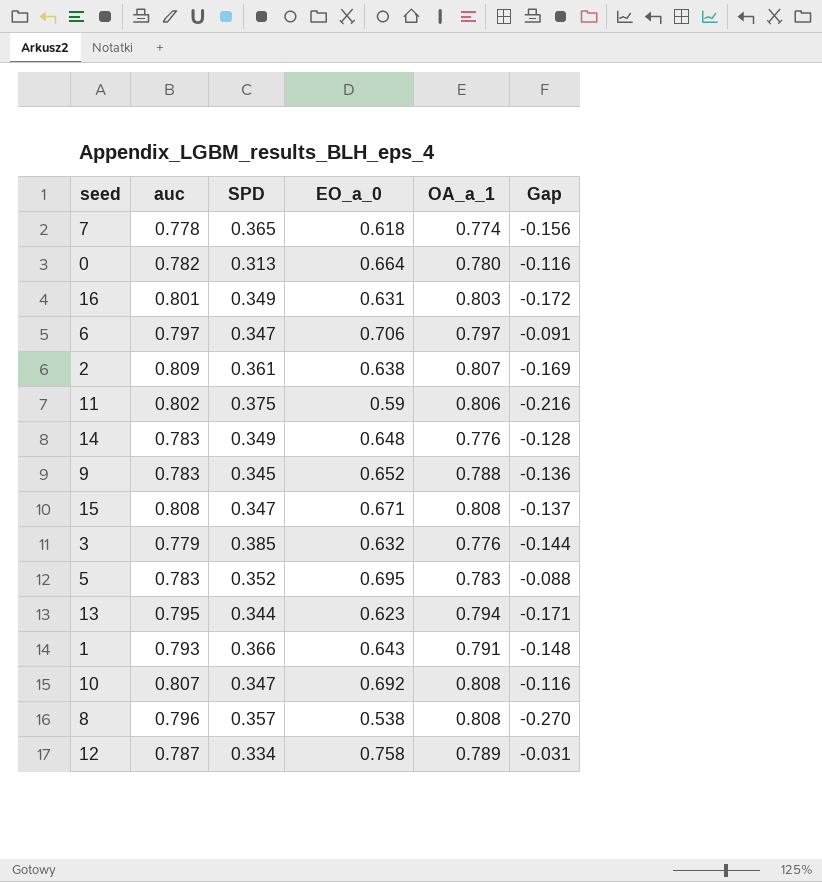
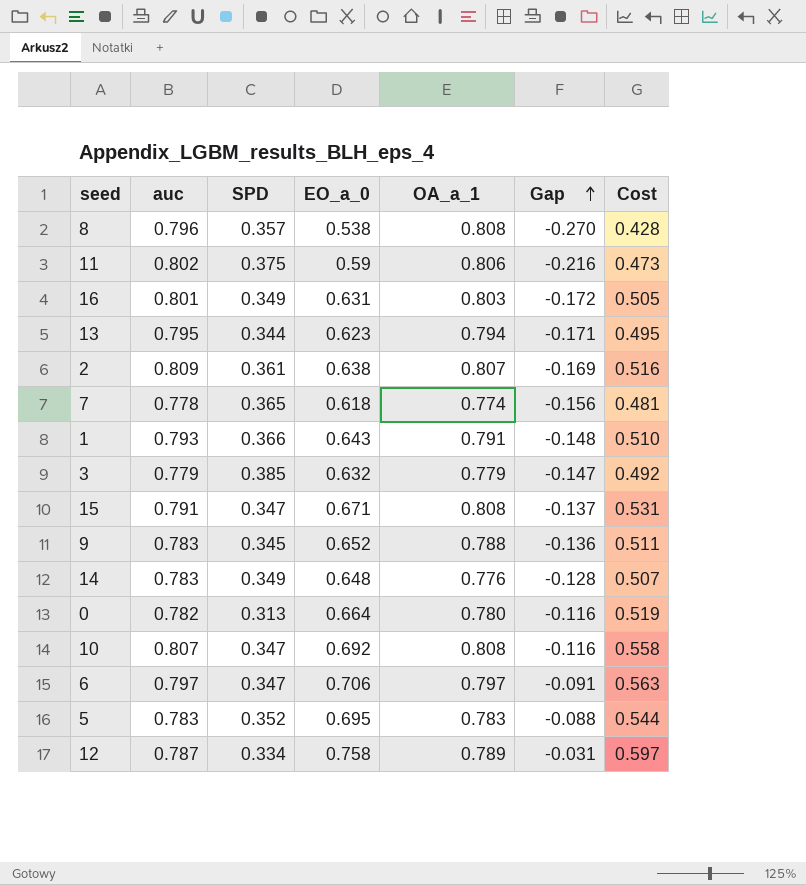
row order: none -> Gap ascending
column Cost | formula: none -> [auc] * [EO_a_0]
3 | OA_a_1: 0.776 -> 0.779
3 | Gap: -0.144 -> -0.147
15 | auc: 0.808 -> 0.791

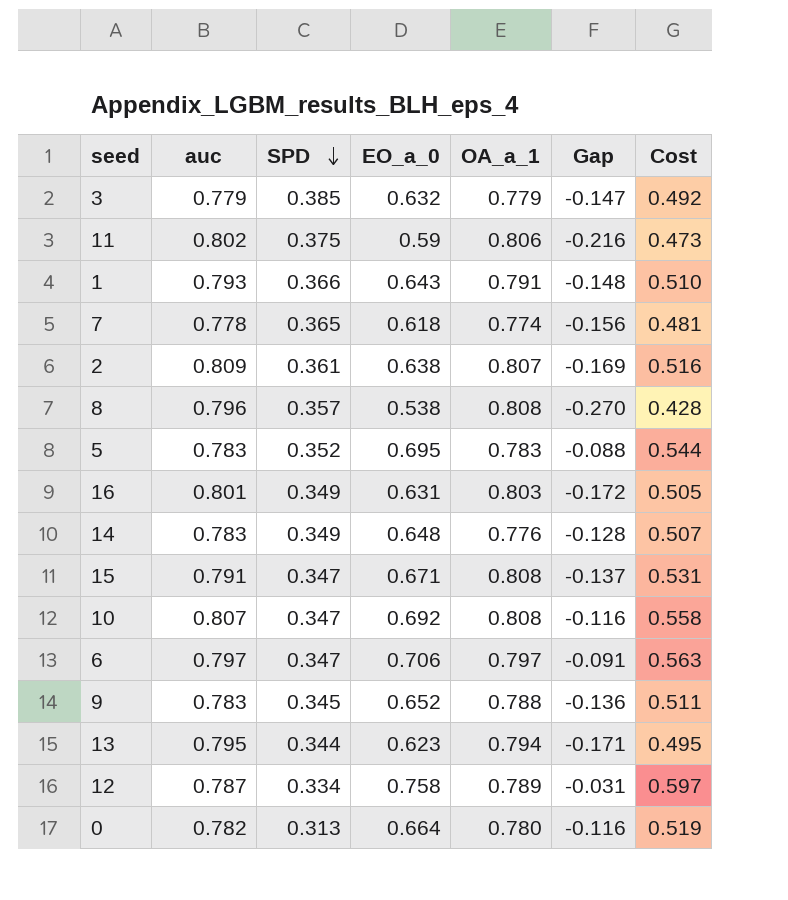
row order: Gap ascending -> SPD descending

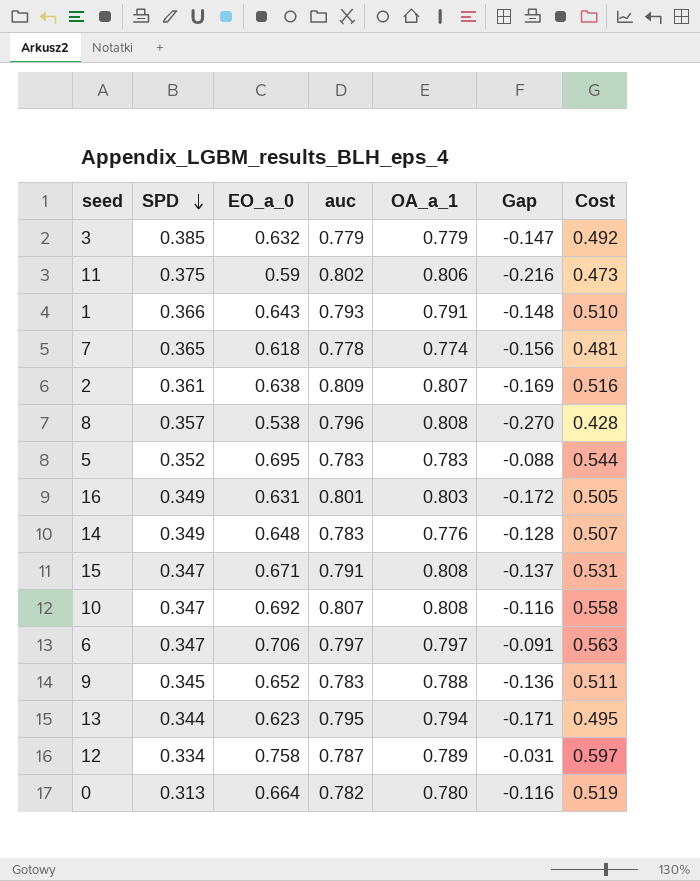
column auc | position: 2 -> 4

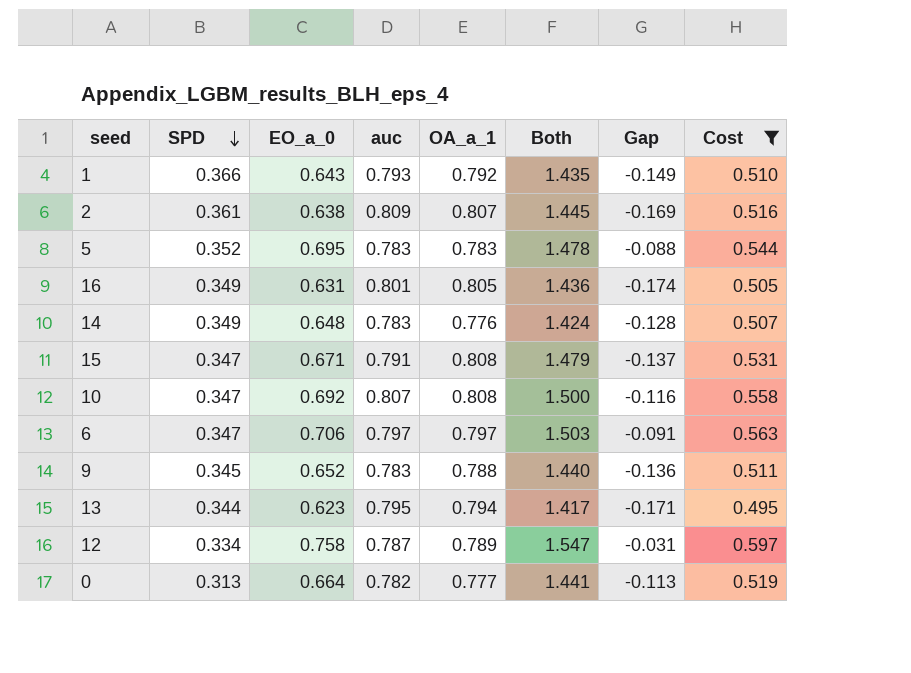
filter: none -> Cost >= 0.495
column Both | formula: none -> [EO_a_0] + [OA_a_1]
1 | OA_a_1: 0.791 -> 0.792
1 | Gap: -0.148 -> -0.149
16 | OA_a_1: 0.803 -> 0.805
16 | Gap: -0.172 -> -0.174
0 | OA_a_1: 0.780 -> 0.777
0 | Gap: -0.116 -> -0.113

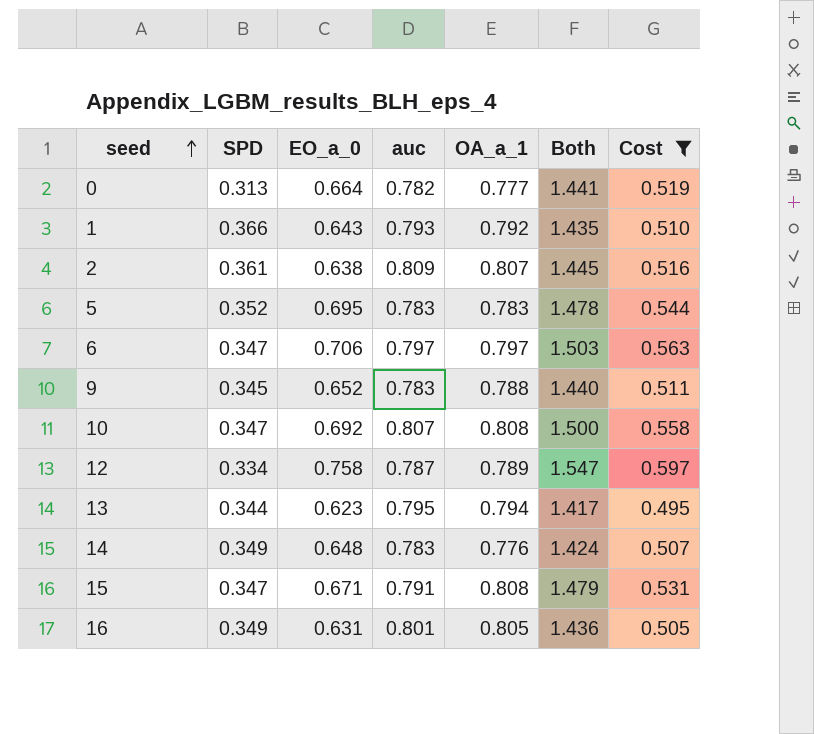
row order: SPD descending -> seed ascending
column Gap | formula: [EO_a_0] - [OA_a_1] -> none

